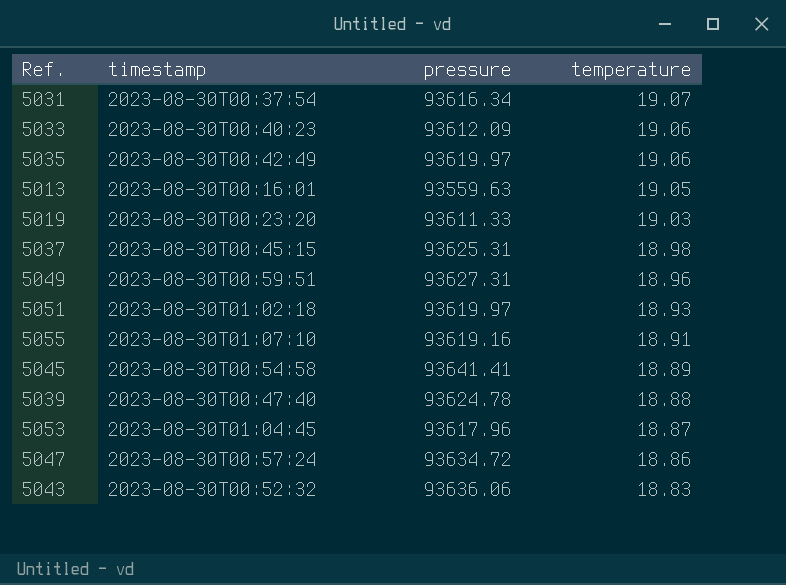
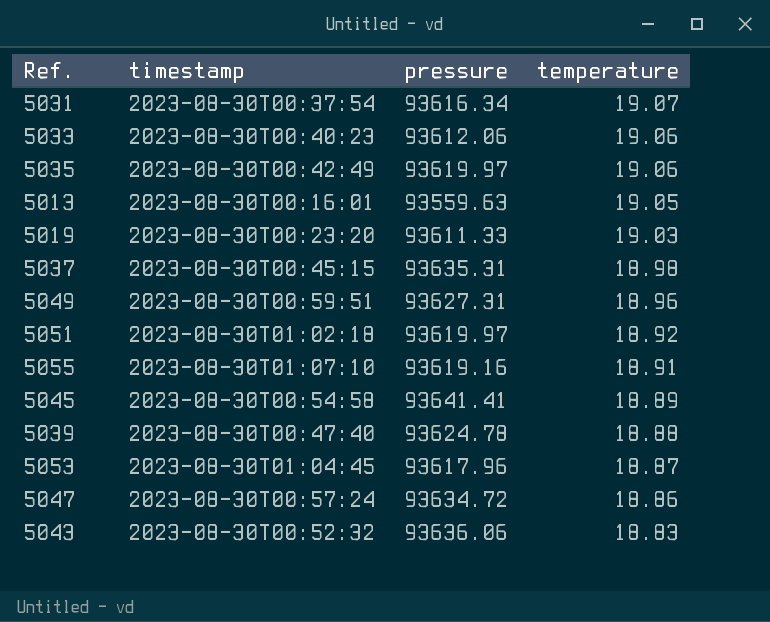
5033 | pressure: 93612.09 -> 93612.06
5037 | pressure: 93625.31 -> 93635.31
5051 | temperature: 18.93 -> 18.92

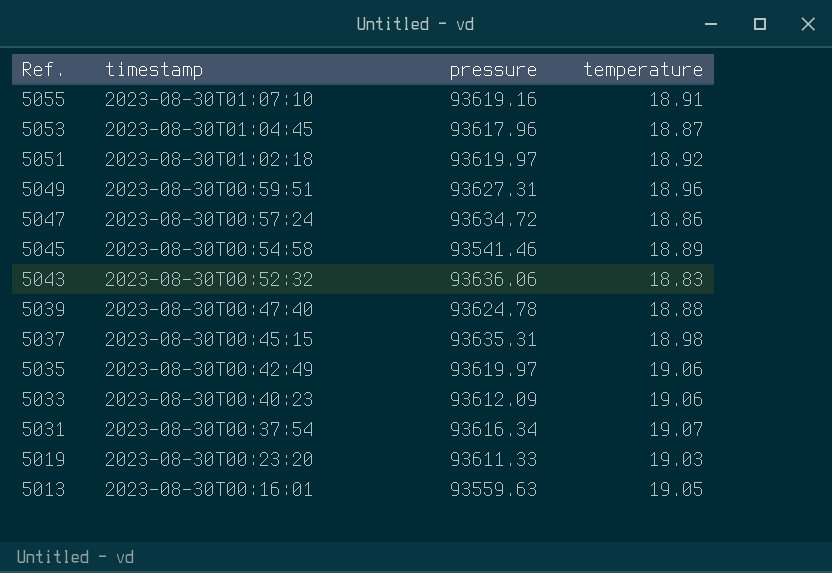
row order: temperature descending -> Ref. descending
5045 | pressure: 93641.41 -> 93541.46
5033 | pressure: 93612.06 -> 93612.09

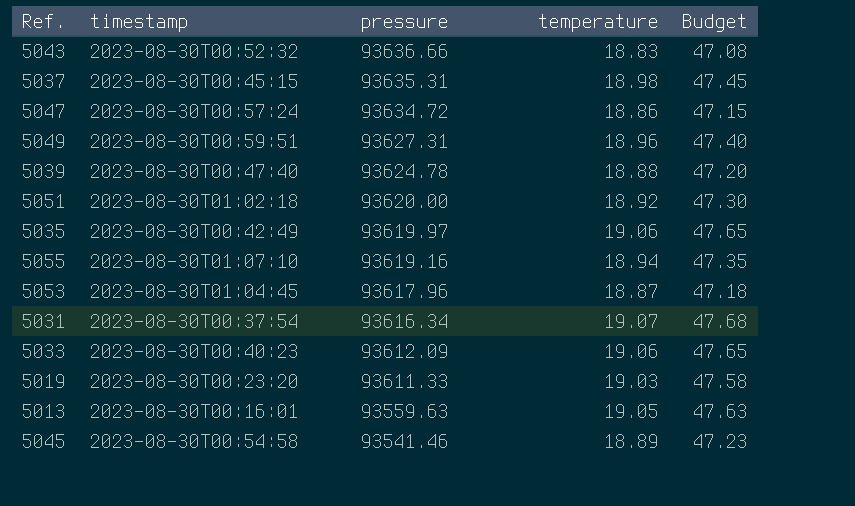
row order: Ref. descending -> pressure descending
column Budget | formula: none -> [temperature] * 2.5
5043 | pressure: 93636.06 -> 93636.66
5051 | pressure: 93619.97 -> 93620.00
5055 | temperature: 18.91 -> 18.94

